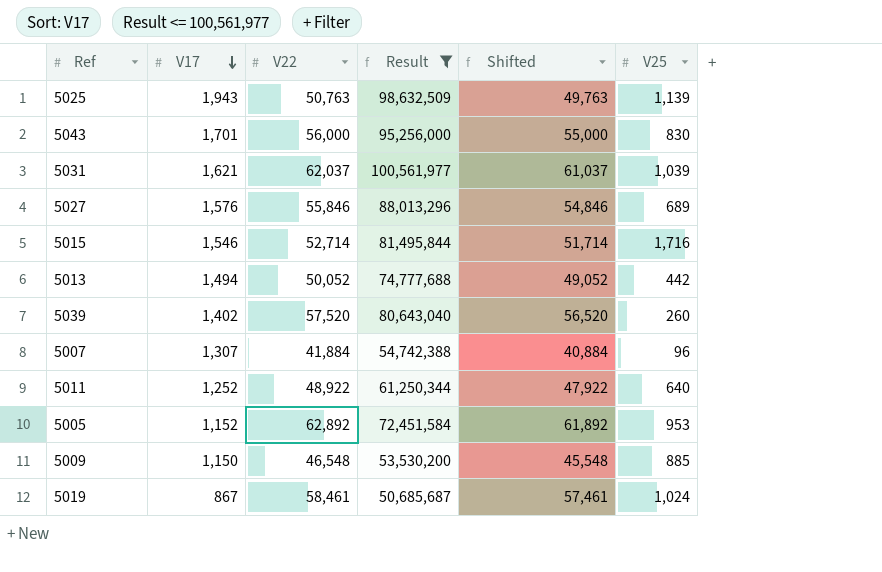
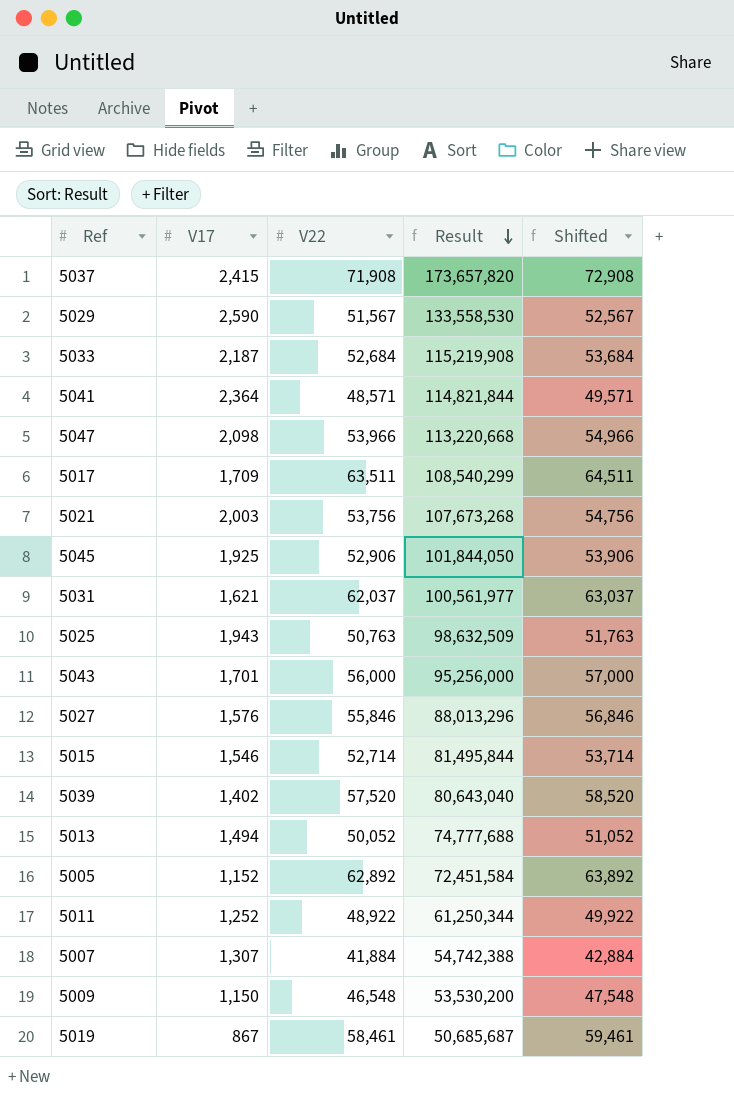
filter: Result <= 100,561,977 -> none
row order: V17 descending -> Result descending
column V25 | position: 6 -> none
column Shifted | formula: [V22] - 1000 -> [V22] + 1000

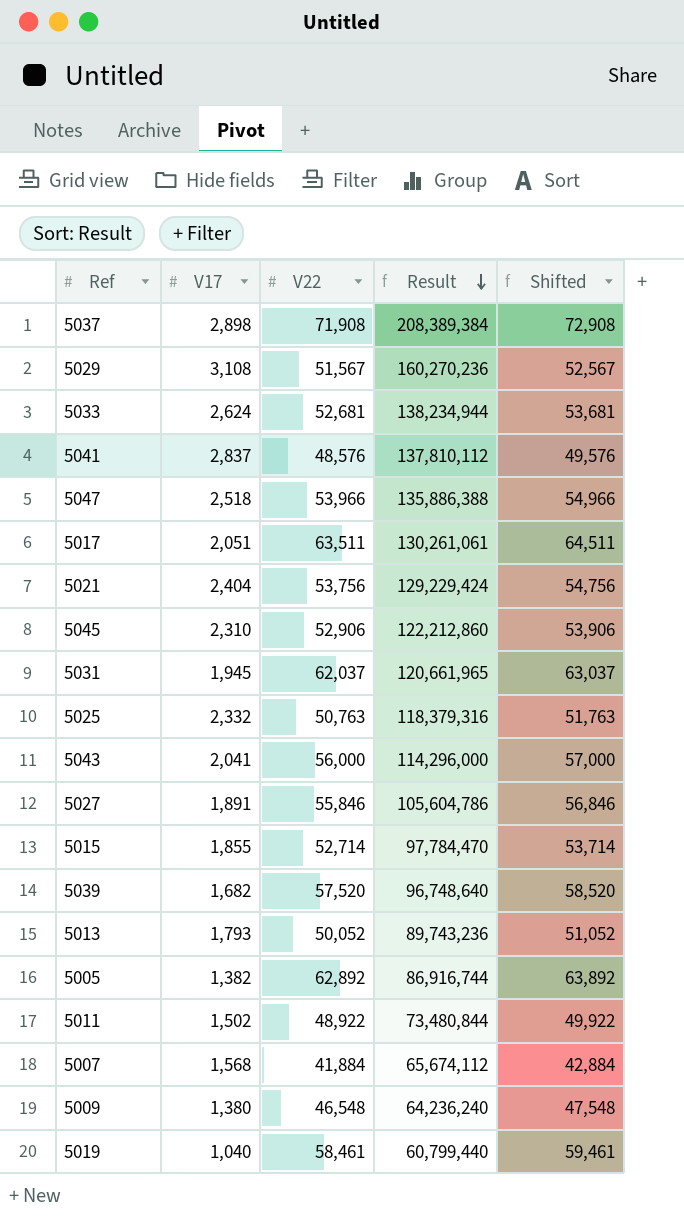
5037 | V17: 2,415 -> 2,898
5037 | Result: 173,657,820 -> 208,389,384
5029 | V17: 2,590 -> 3,108
5029 | Result: 133,558,530 -> 160,270,236
5033 | V17: 2,187 -> 2,624
5033 | V22: 52,684 -> 52,681
5033 | Result: 115,219,908 -> 138,234,944
5033 | Shifted: 53,684 -> 53,681
5041 | V17: 2,364 -> 2,837
5041 | V22: 48,571 -> 48,576
5041 | Result: 114,821,844 -> 137,810,112
5041 | Shifted: 49,571 -> 49,576
5047 | V17: 2,098 -> 2,518
5047 | Result: 113,220,668 -> 135,886,388
5017 | V17: 1,709 -> 2,051
5017 | Result: 108,540,299 -> 130,261,061
5021 | V17: 2,003 -> 2,404
5021 | Result: 107,673,268 -> 129,229,424
5045 | V17: 1,925 -> 2,310
5045 | Result: 101,844,050 -> 122,212,860
5031 | V17: 1,621 -> 1,945
5031 | Result: 100,561,977 -> 120,661,965
5025 | V17: 1,943 -> 2,332
5025 | Result: 98,632,509 -> 118,379,316
5043 | V17: 1,701 -> 2,041
5043 | Result: 95,256,000 -> 114,296,000
5027 | V17: 1,576 -> 1,891
5027 | Result: 88,013,296 -> 105,604,786
5015 | V17: 1,546 -> 1,855
5015 | Result: 81,495,844 -> 97,784,470
5039 | V17: 1,402 -> 1,682
5039 | Result: 80,643,040 -> 96,748,640
5013 | V17: 1,494 -> 1,793
5013 | Result: 74,777,688 -> 89,743,236
5005 | V17: 1,152 -> 1,382
5005 | Result: 72,451,584 -> 86,916,744
5011 | V17: 1,252 -> 1,502
5011 | Result: 61,250,344 -> 73,480,844
5007 | V17: 1,307 -> 1,568
5007 | Result: 54,742,388 -> 65,674,112
5009 | V17: 1,150 -> 1,380
5009 | Result: 53,530,200 -> 64,236,240
5019 | V17: 867 -> 1,040
5019 | Result: 50,685,687 -> 60,799,440

